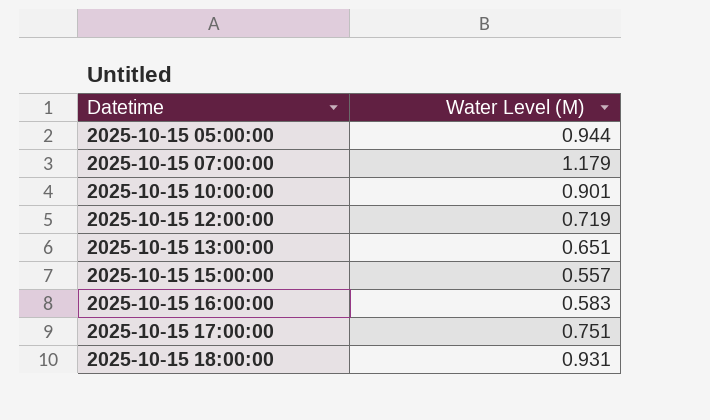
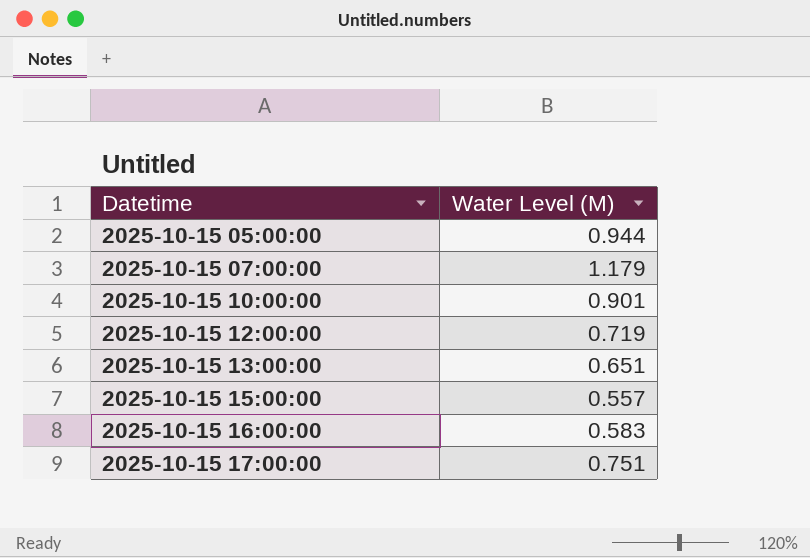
row 2025-10-15 18:00:00: 0.931 -> none

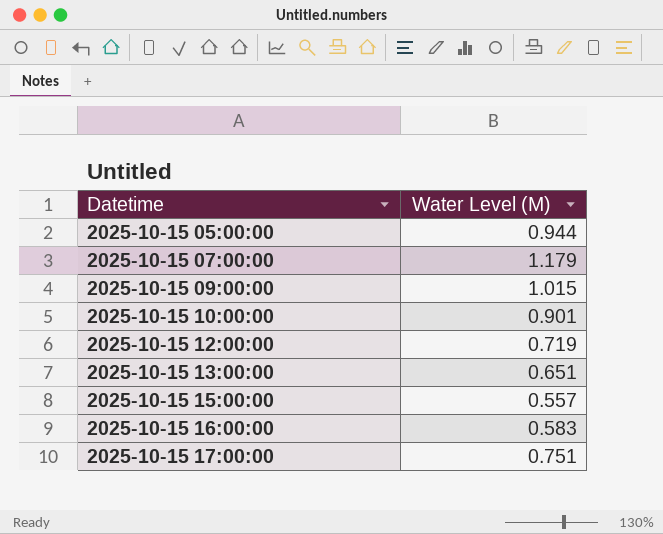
row 2025-10-15 09:00:00: none -> 1.015

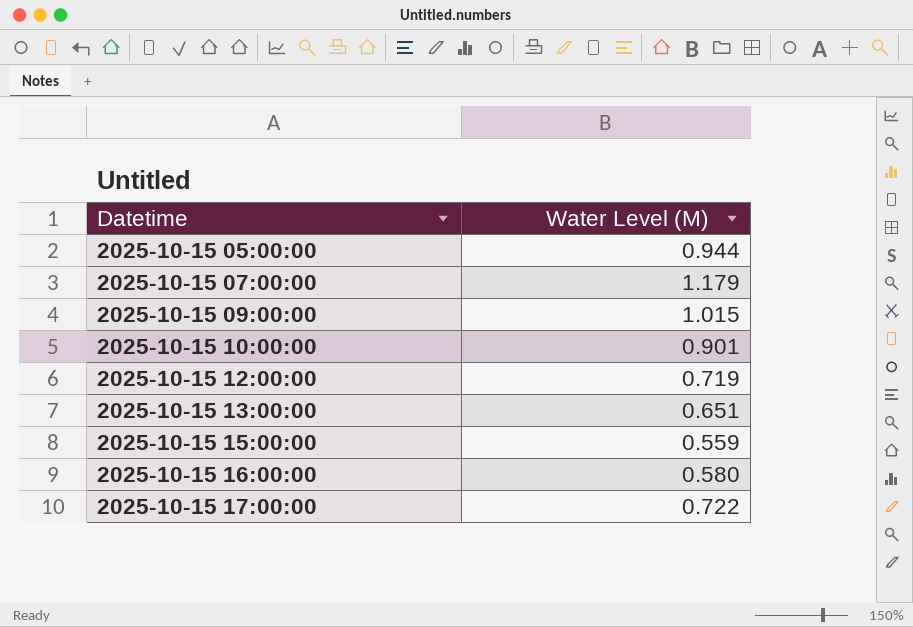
2025-10-15 15:00:00 | Water Level (M): 0.557 -> 0.559
2025-10-15 16:00:00 | Water Level (M): 0.583 -> 0.580
2025-10-15 17:00:00 | Water Level (M): 0.751 -> 0.722

